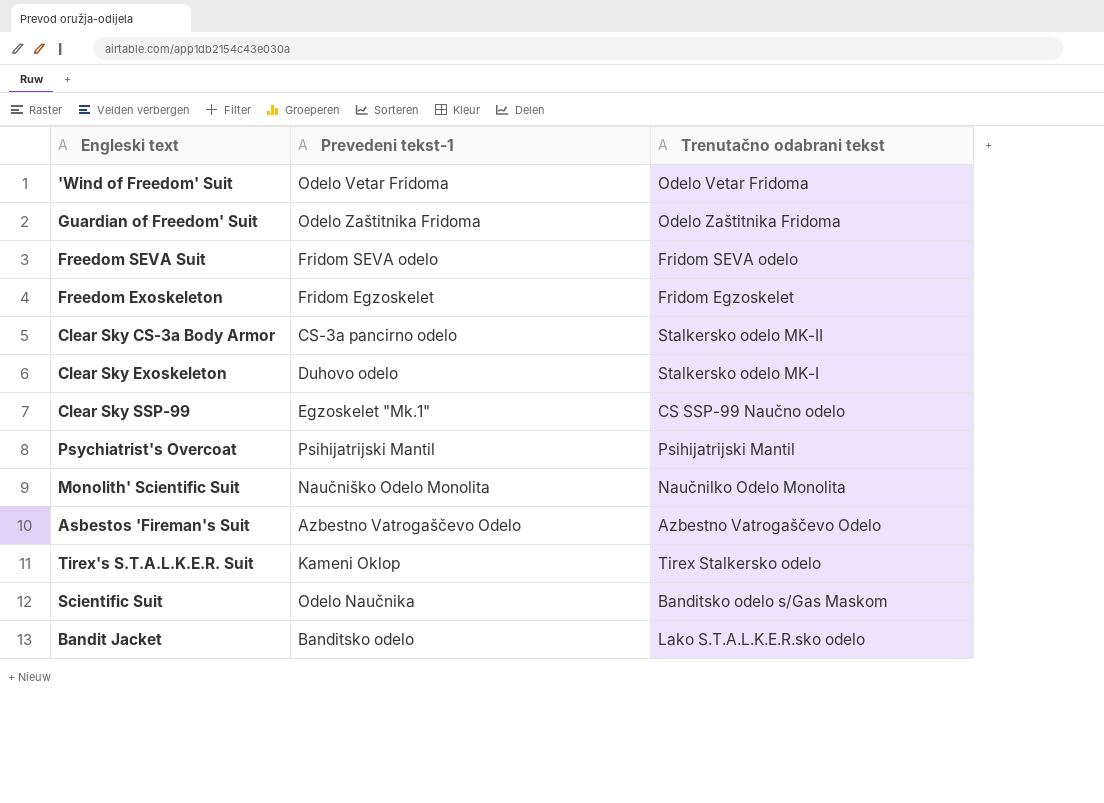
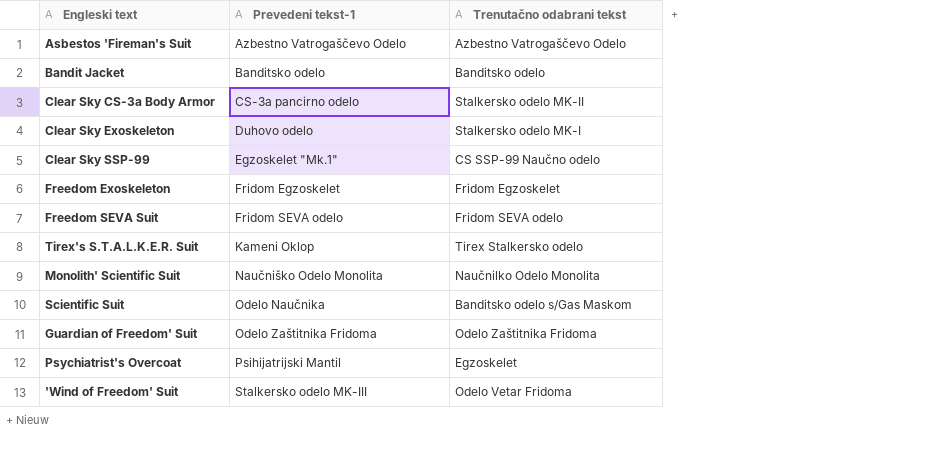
row order: none -> Prevedeni tekst-1 ascending
Bandit Jacket | Trenutačno odabrani tekst: Lako S.T.A.L.K.E.R.sko odelo -> Banditsko odelo
Psychiatrist's Overcoat | Trenutačno odabrani tekst: Psihijatrijski Mantil -> Egzoskelet
'Wind of Freedom' Suit | Prevedeni tekst-1: Odelo Vetar Fridoma -> Stalkersko odelo MK-III

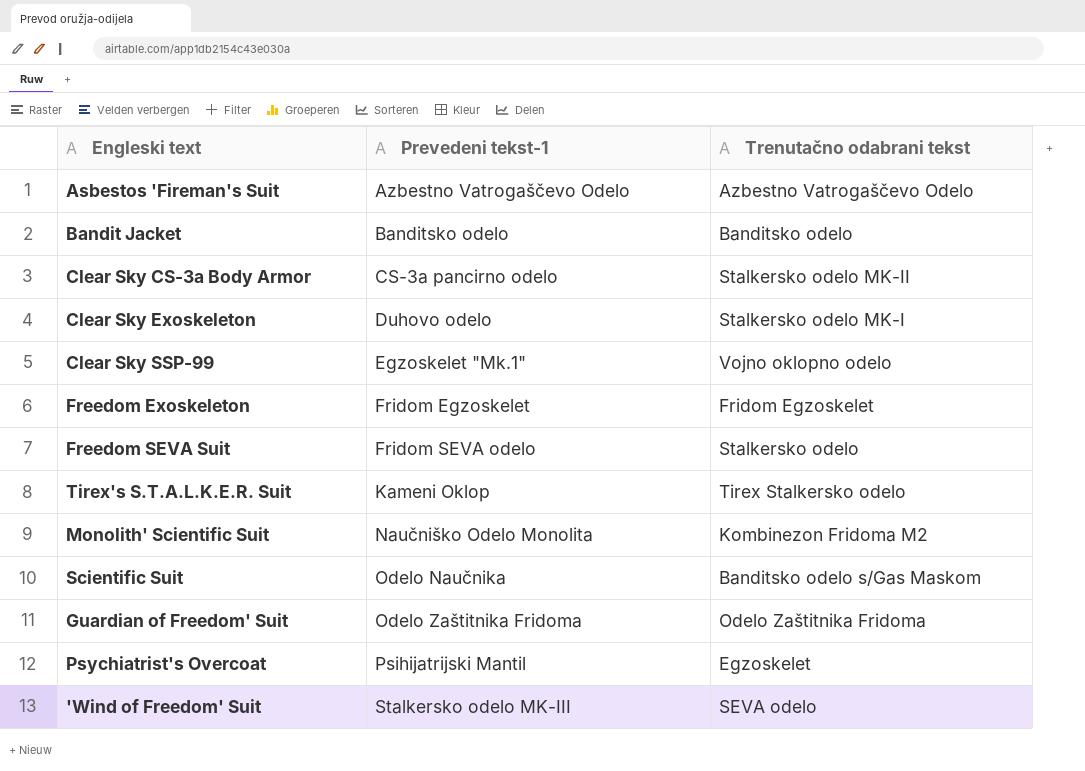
Clear Sky SSP-99 | Trenutačno odabrani tekst: CS SSP-99 Naučno odelo -> Vojno oklopno odelo
Freedom SEVA Suit | Trenutačno odabrani tekst: Fridom SEVA odelo -> Stalkersko odelo
Monolith' Scientific Suit | Trenutačno odabrani tekst: Naučnilko Odelo Monolita -> Kombinezon Fridoma M2
'Wind of Freedom' Suit | Trenutačno odabrani tekst: Odelo Vetar Fridoma -> SEVA odelo

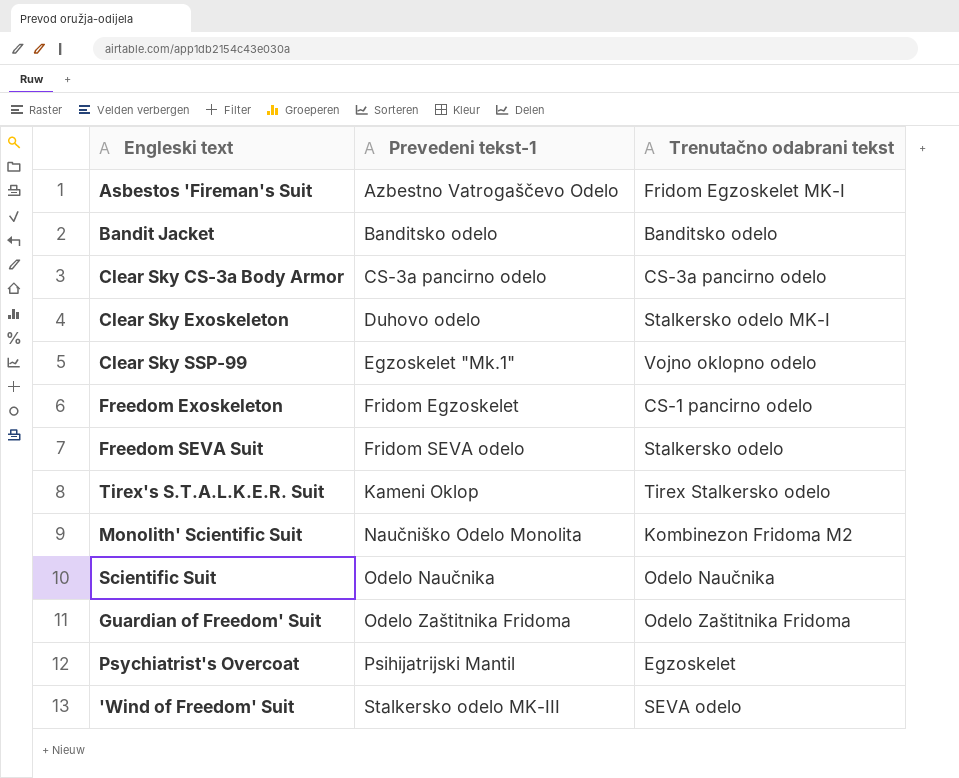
Asbestos 'Fireman's Suit | Trenutačno odabrani tekst: Azbestno Vatrogaščevo Odelo -> Fridom Egzoskelet MK-I
Clear Sky CS-3a Body Armor | Trenutačno odabrani tekst: Stalkersko odelo MK-II -> CS-3a pancirno odelo
Freedom Exoskeleton | Trenutačno odabrani tekst: Fridom Egzoskelet -> CS-1 pancirno odelo
Scientific Suit | Trenutačno odabrani tekst: Banditsko odelo s/Gas Maskom -> Odelo Naučnika

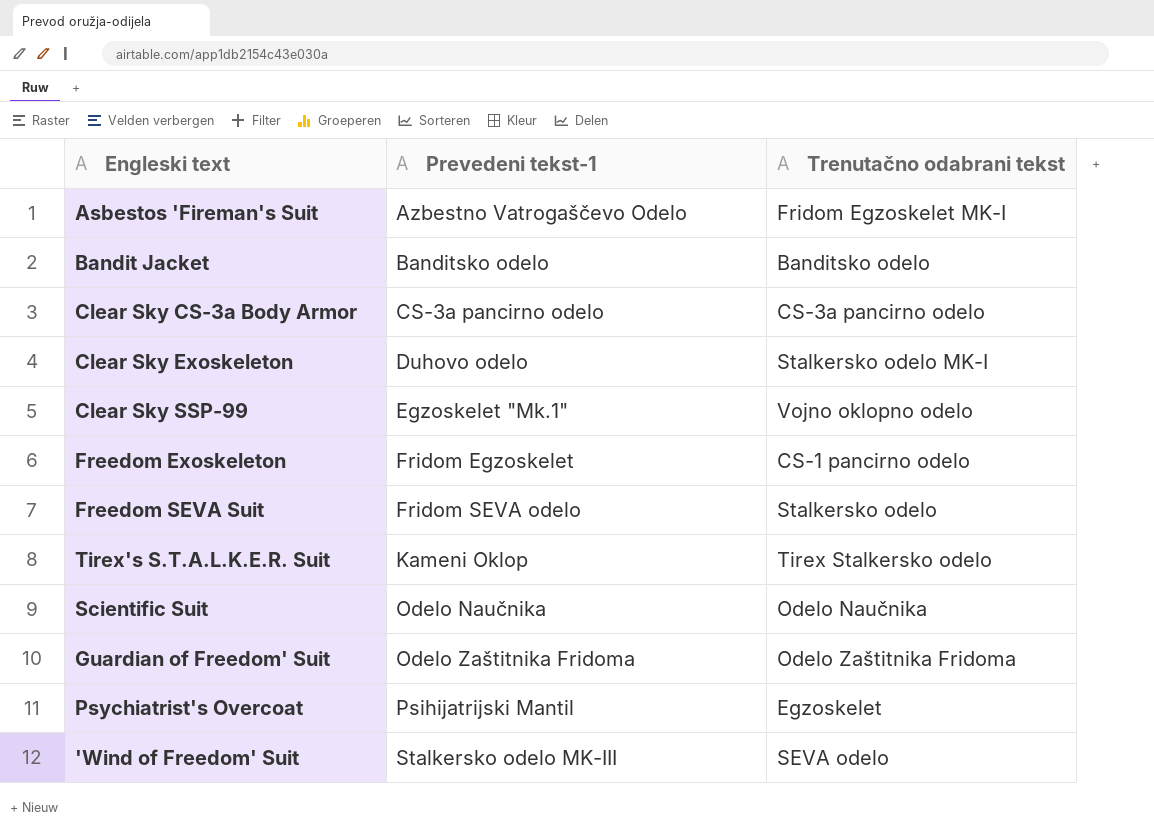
row Monolith' Scientific Suit: Naučniško Odelo Monolita | Kombinezon Fridoma M2 -> none

